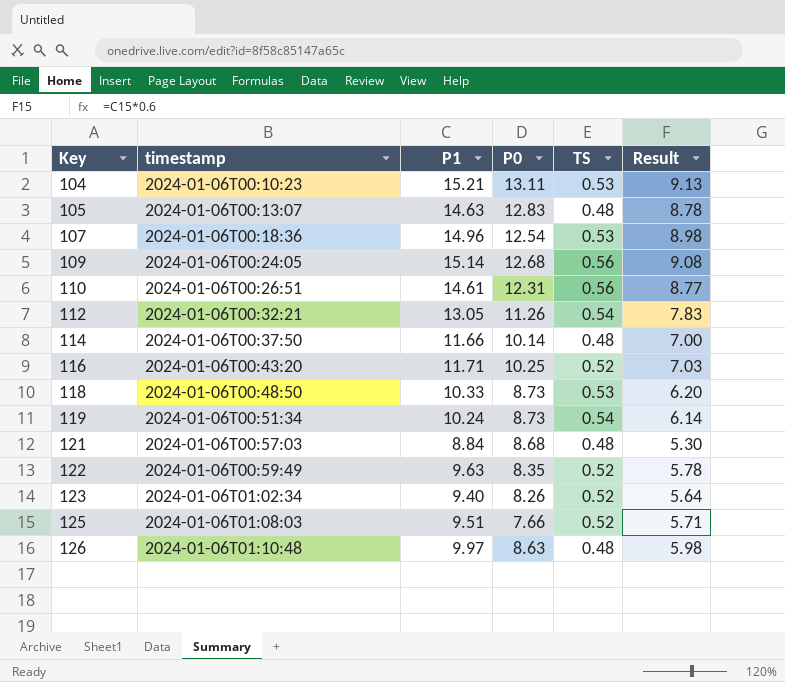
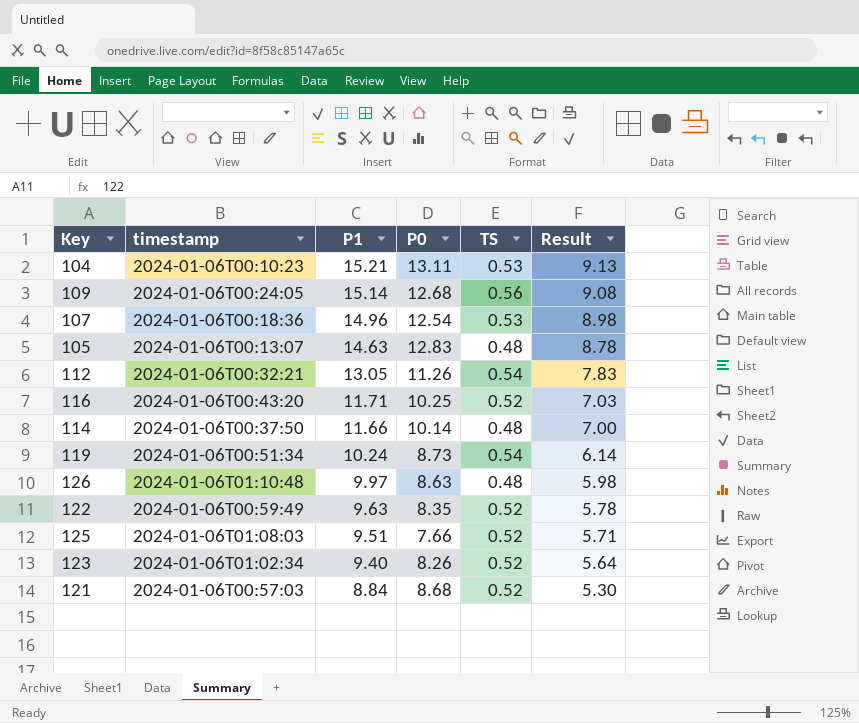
row order: Key ascending -> P1 descending
row 110: 2024-01-06T00:26:51 | 14.61 | 12.31 | 0.56 | 8.77 -> none
row 118: 2024-01-06T00:48:50 | 10.33 | 8.73 | 0.53 | 6.20 -> none
121 | TS: 0.48 -> 0.52

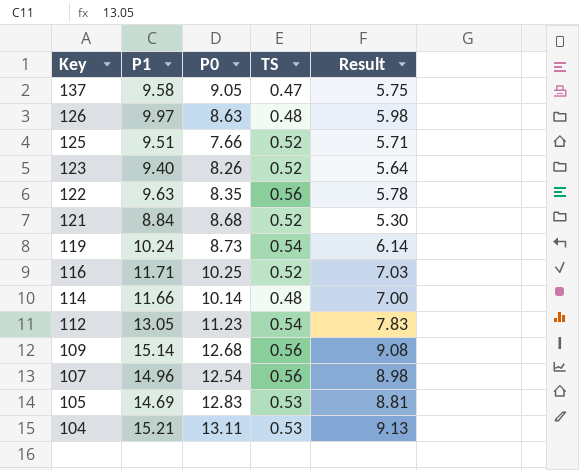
row order: P1 descending -> Key descending
column timestamp | position: 2 -> none
row 137: none -> 9.58 | 9.05 | 0.47 | 5.75
122 | TS: 0.52 -> 0.56
112 | P0: 11.26 -> 11.23
107 | TS: 0.53 -> 0.56
105 | P1: 14.63 -> 14.69
105 | TS: 0.48 -> 0.53
105 | Result: 8.78 -> 8.81

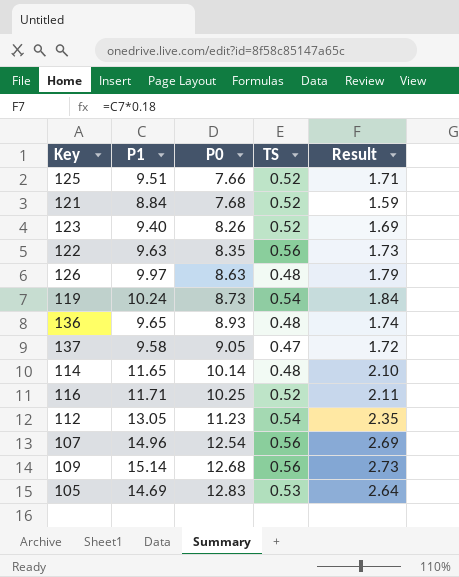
row order: Key descending -> P0 ascending
column Result | formula: [P1] * 0.6 -> [P1] * 0.18
row 104: 15.21 | 13.11 | 0.53 | 9.13 -> none
121 | P0: 8.68 -> 7.68
row 136: none -> 9.65 | 8.93 | 0.48 | 1.74
114 | P1: 11.66 -> 11.65

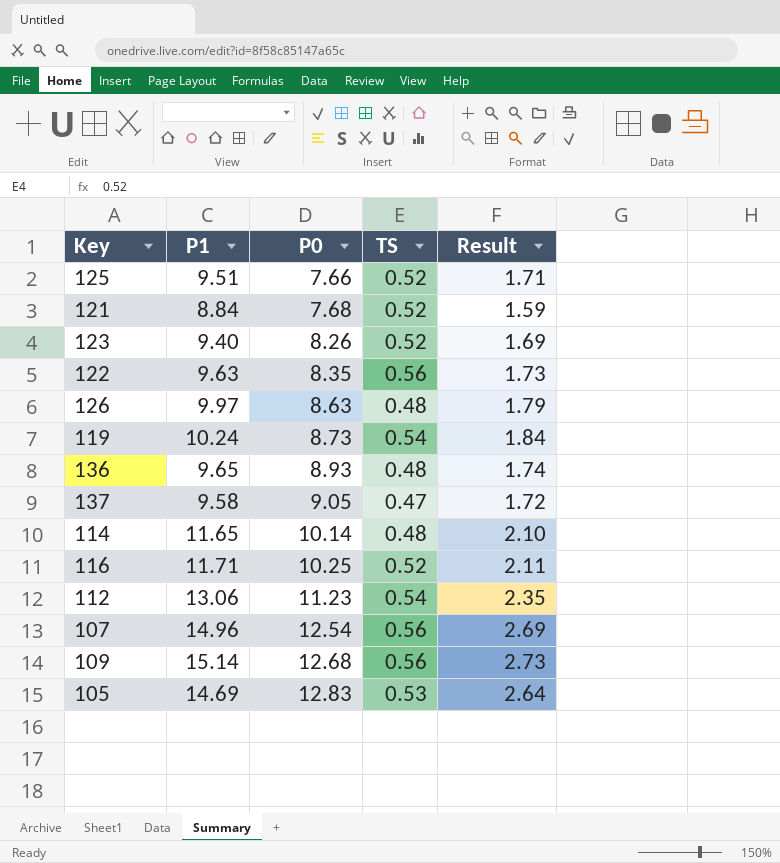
112 | P1: 13.05 -> 13.06

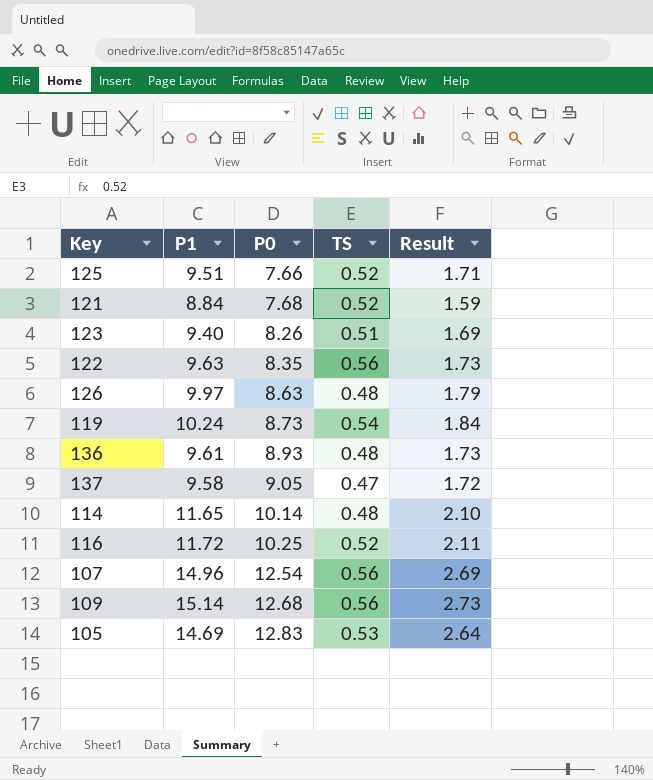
row 112: 13.06 | 11.23 | 0.54 | 2.35 -> none
123 | TS: 0.52 -> 0.51
136 | P1: 9.65 -> 9.61
136 | Result: 1.74 -> 1.73
116 | P1: 11.71 -> 11.72

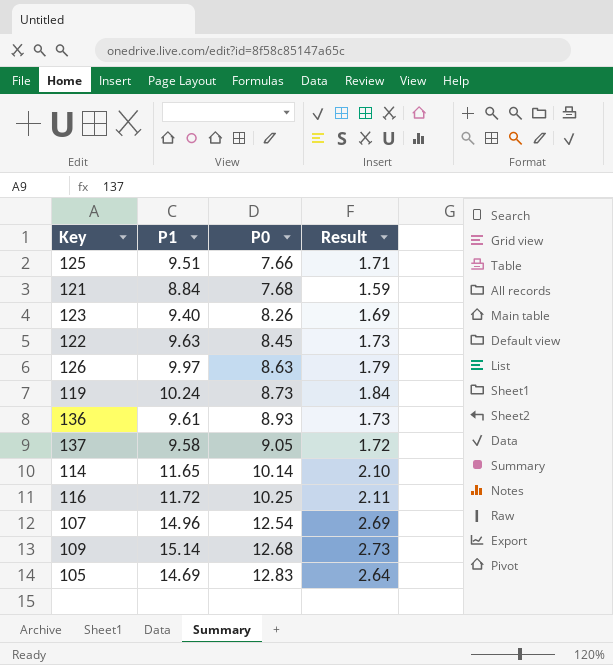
column TS | position: 4 -> none
122 | P0: 8.35 -> 8.45

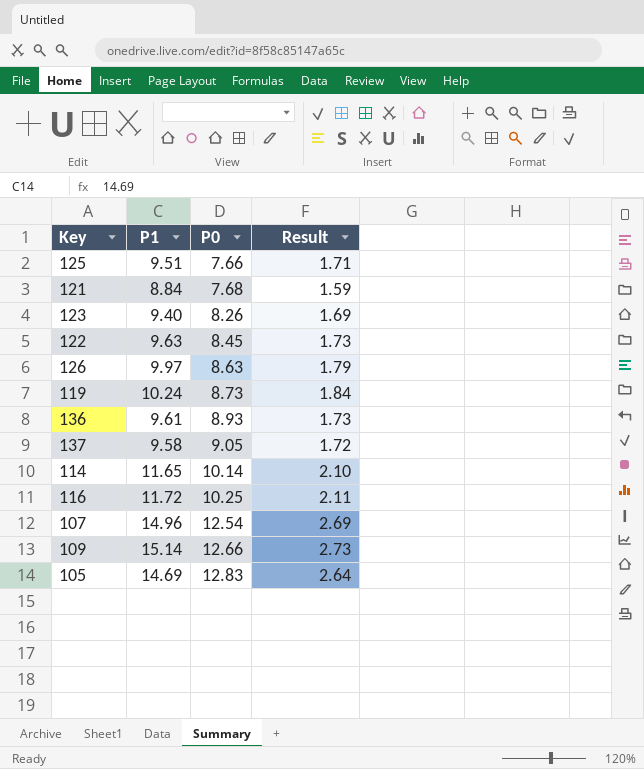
109 | P0: 12.68 -> 12.66

